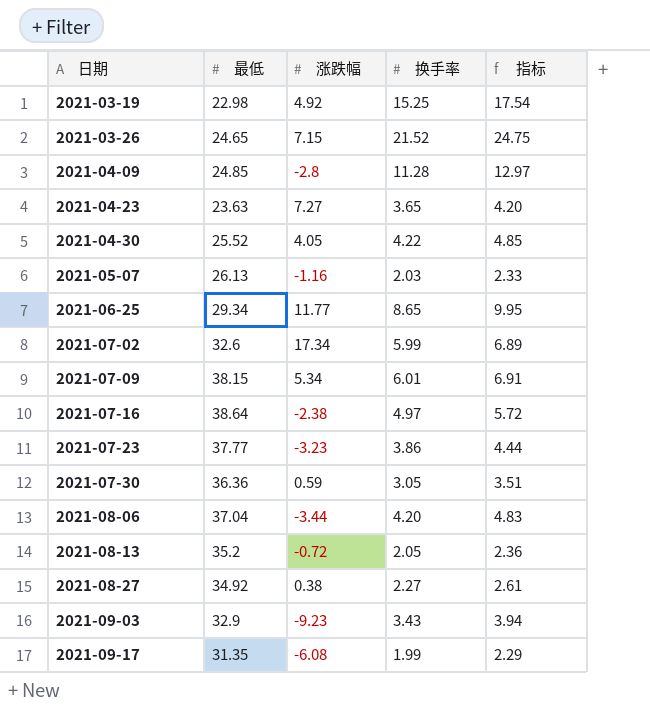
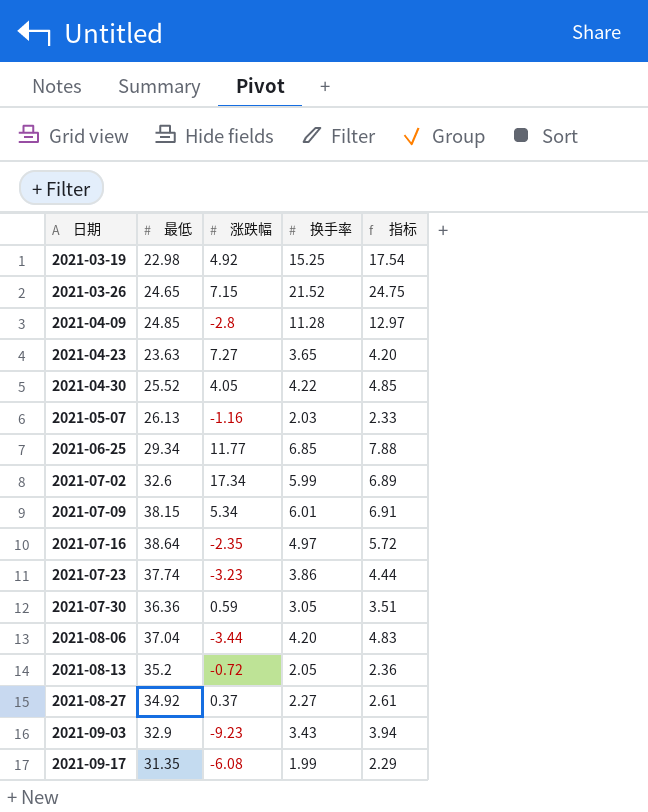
2021-06-25 | 换手率: 8.65 -> 6.85
2021-06-25 | 指标: 9.95 -> 7.88
2021-07-16 | 涨跌幅: -2.38 -> -2.35
2021-07-23 | 最低: 37.77 -> 37.74
2021-08-27 | 涨跌幅: 0.38 -> 0.37

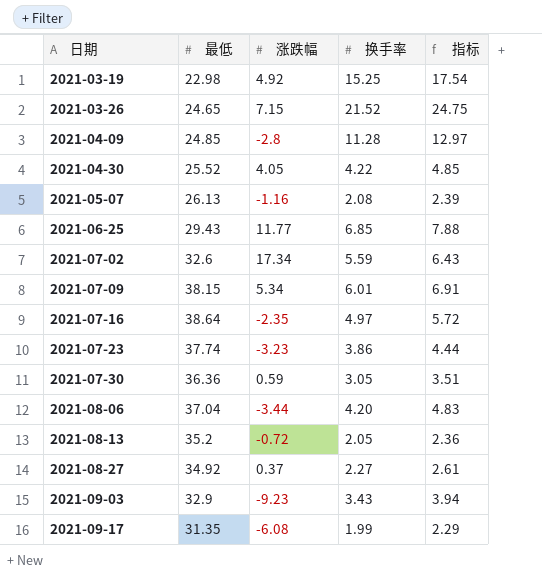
row 2021-04-23: 23.63 | 7.27 | 3.65 | 4.20 -> none
2021-05-07 | 换手率: 2.03 -> 2.08
2021-05-07 | 指标: 2.33 -> 2.39
2021-06-25 | 最低: 29.34 -> 29.43
2021-07-02 | 换手率: 5.99 -> 5.59
2021-07-02 | 指标: 6.89 -> 6.43

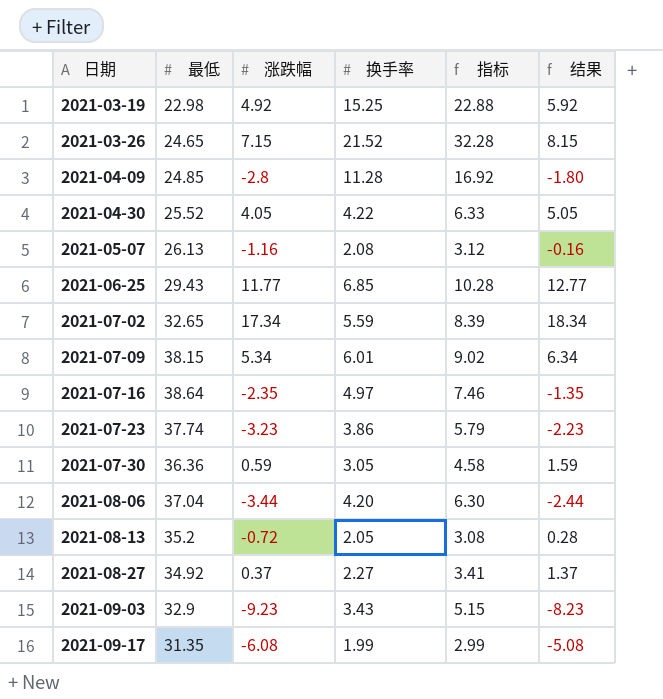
column 指标 | formula: [换手率] * 1.15 -> [换手率] * 1.5
column 结果 | formula: none -> [涨跌幅] + 1
2021-07-02 | 最低: 32.6 -> 32.65

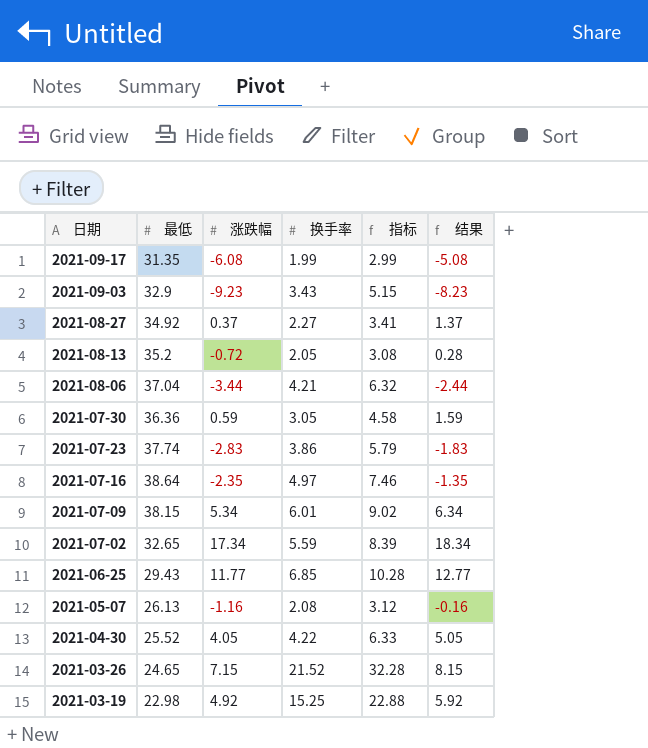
row order: 日期 ascending -> 日期 descending
row 2021-04-09: 24.85 | -2.8 | 11.28 | 16.92 | -1.80 -> none
2021-08-06 | 换手率: 4.20 -> 4.21
2021-08-06 | 指标: 6.30 -> 6.32
2021-07-23 | 涨跌幅: -3.23 -> -2.83
2021-07-23 | 结果: -2.23 -> -1.83

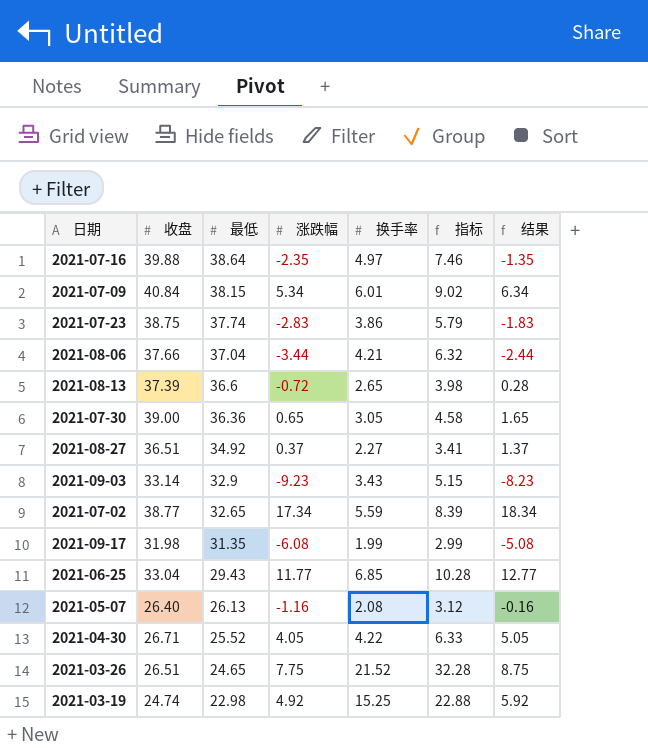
row order: 日期 descending -> 最低 descending
column 收盘 | position: none -> 2
2021-08-13 | 最低: 35.2 -> 36.6
2021-08-13 | 换手率: 2.05 -> 2.65
2021-08-13 | 指标: 3.08 -> 3.98
2021-07-30 | 涨跌幅: 0.59 -> 0.65
2021-07-30 | 结果: 1.59 -> 1.65
2021-03-26 | 涨跌幅: 7.15 -> 7.75
2021-03-26 | 结果: 8.15 -> 8.75

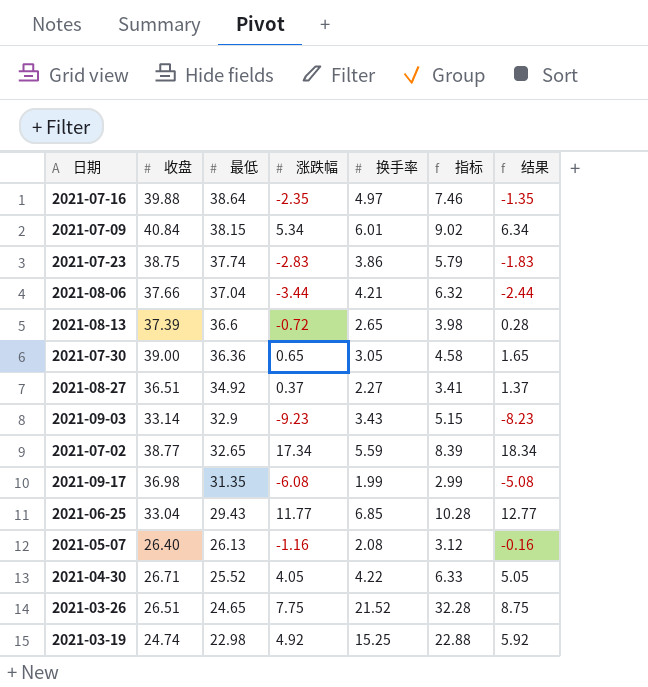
2021-09-17 | 收盘: 31.98 -> 36.98

